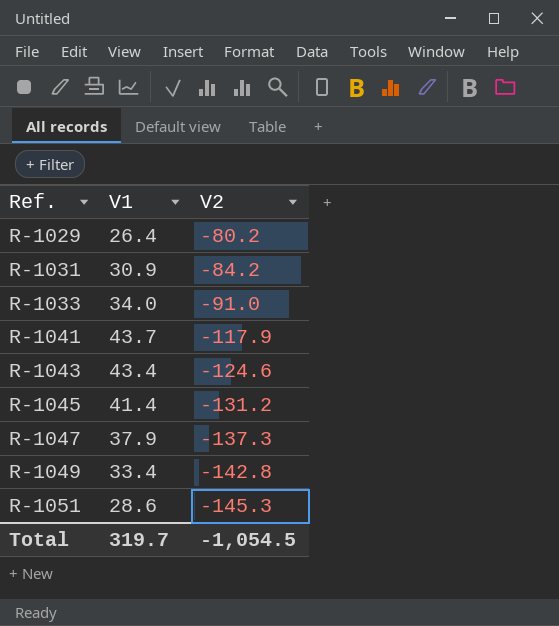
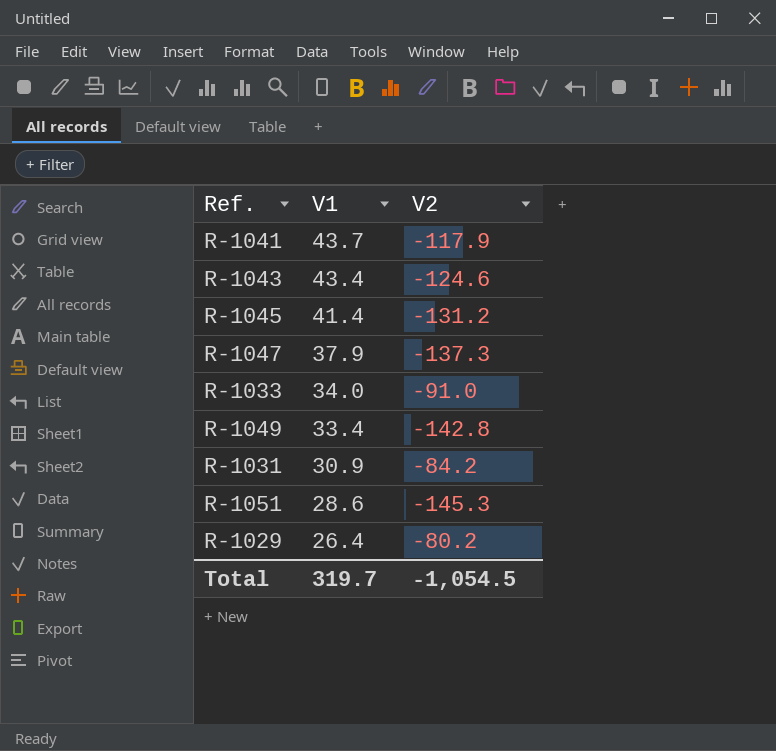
row order: Ref. ascending -> V1 descending

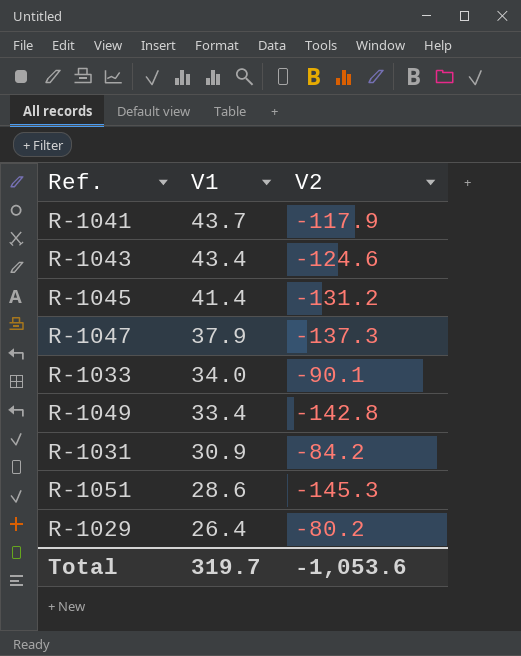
R-1033 | V2: -91.0 -> -90.1
Total | V2: -1,054.5 -> -1,053.6

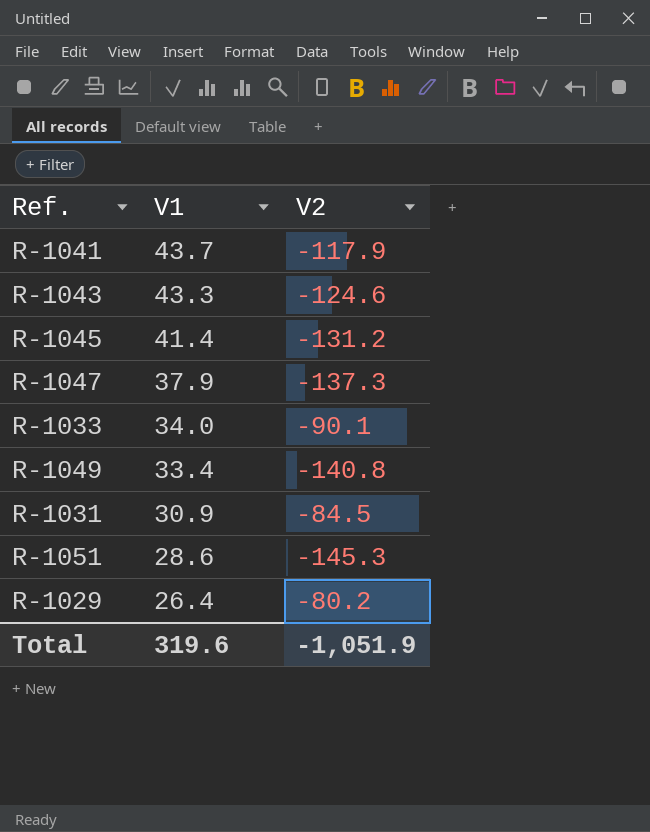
R-1043 | V1: 43.4 -> 43.3
R-1049 | V2: -142.8 -> -140.8
R-1031 | V2: -84.2 -> -84.5
Total | V1: 319.7 -> 319.6
Total | V2: -1,053.6 -> -1,051.9

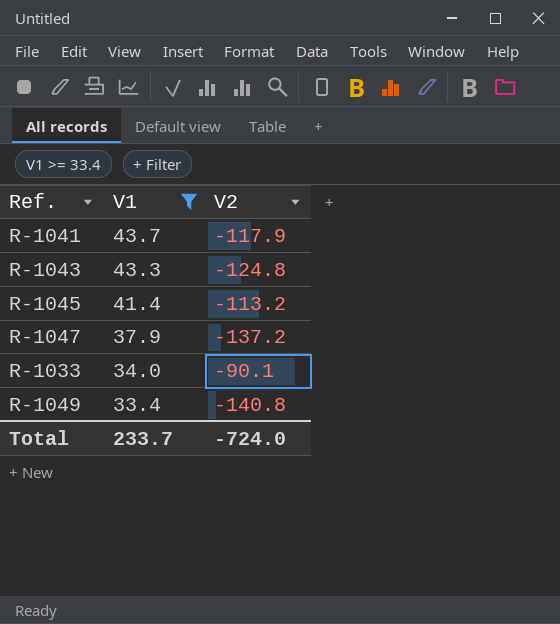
filter: none -> V1 >= 33.4
R-1043 | V2: -124.6 -> -124.8
R-1045 | V2: -131.2 -> -113.2
R-1047 | V2: -137.3 -> -137.2
Total | V1: 319.6 -> 233.7
Total | V2: -1,051.9 -> -724.0

